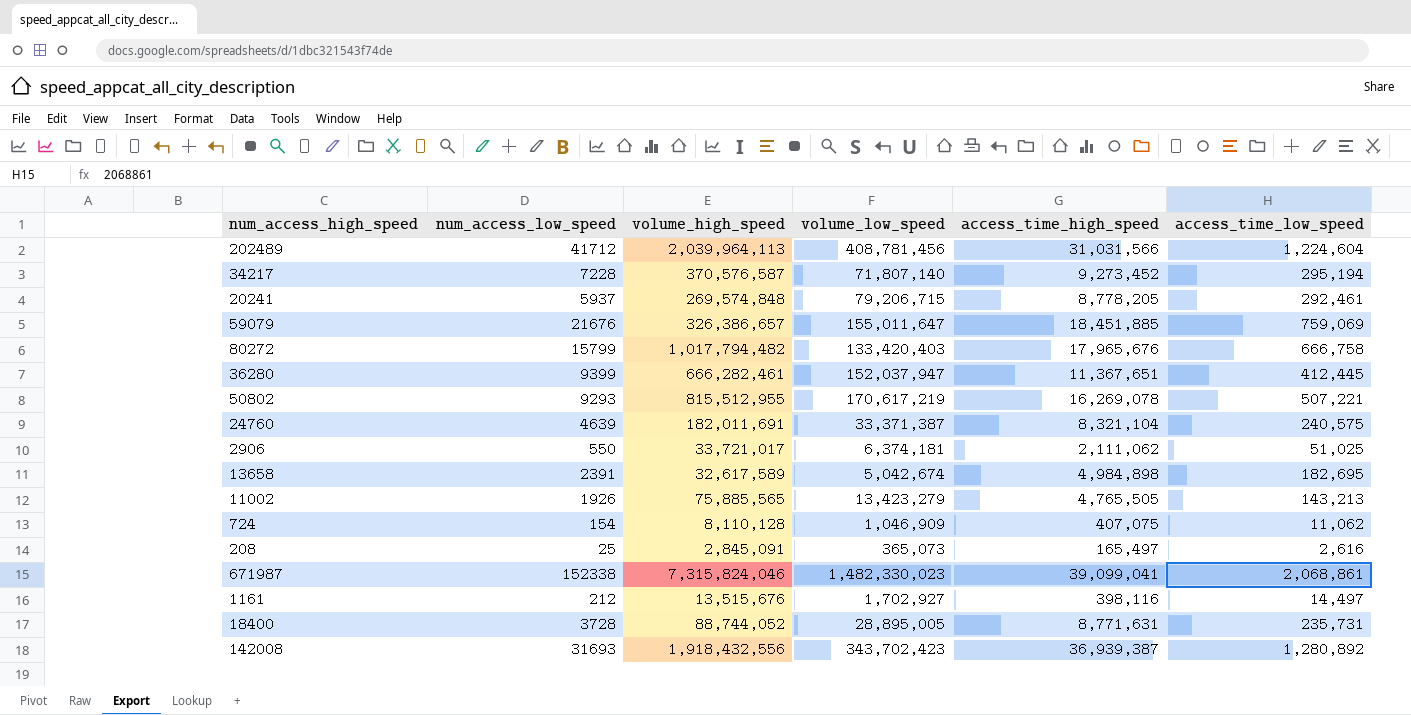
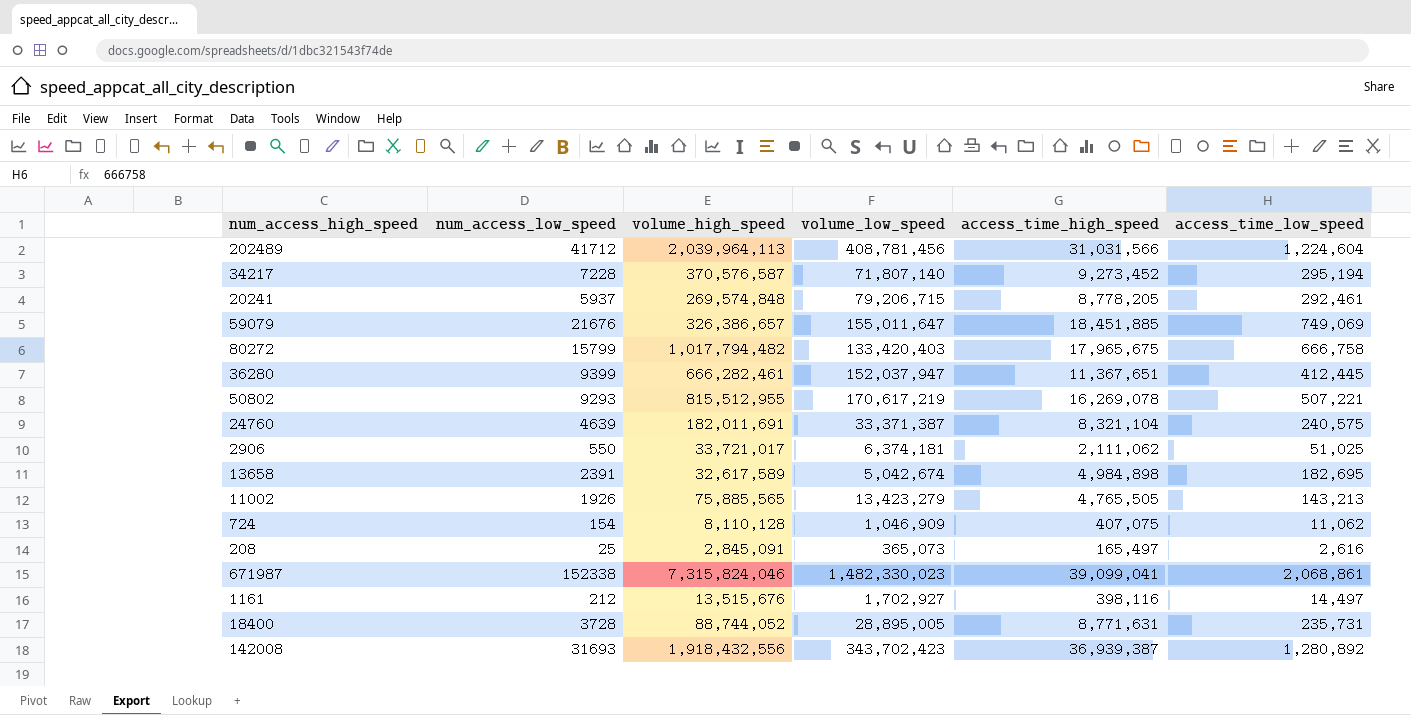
59079 | access_time_low_speed: 759,069 -> 749,069
80272 | access_time_high_speed: 17,965,676 -> 17,965,675

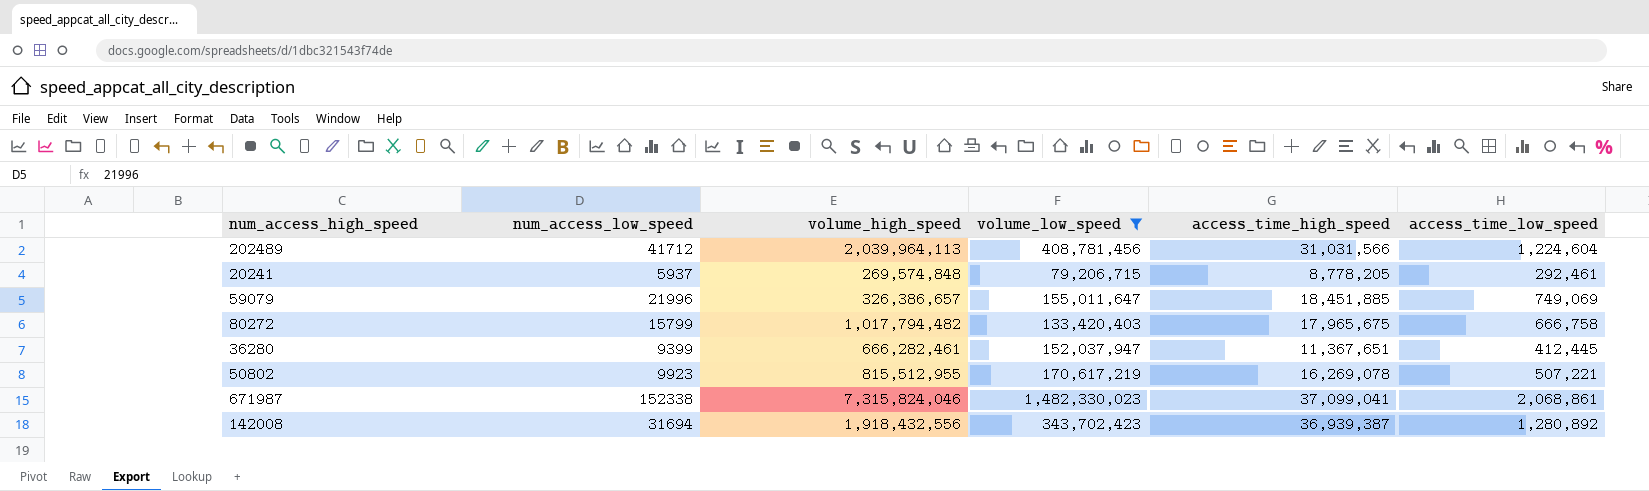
filter: none -> volume_low_speed >= 79,206,715
59079 | num_access_low_speed: 21676 -> 21996
50802 | num_access_low_speed: 9293 -> 9923
671987 | access_time_high_speed: 39,099,041 -> 37,099,041
142008 | num_access_low_speed: 31693 -> 31694

